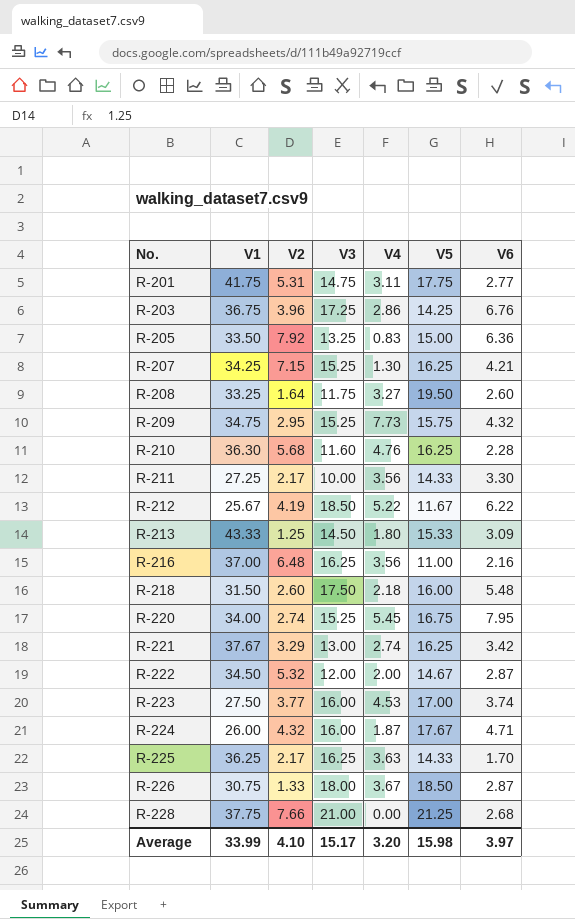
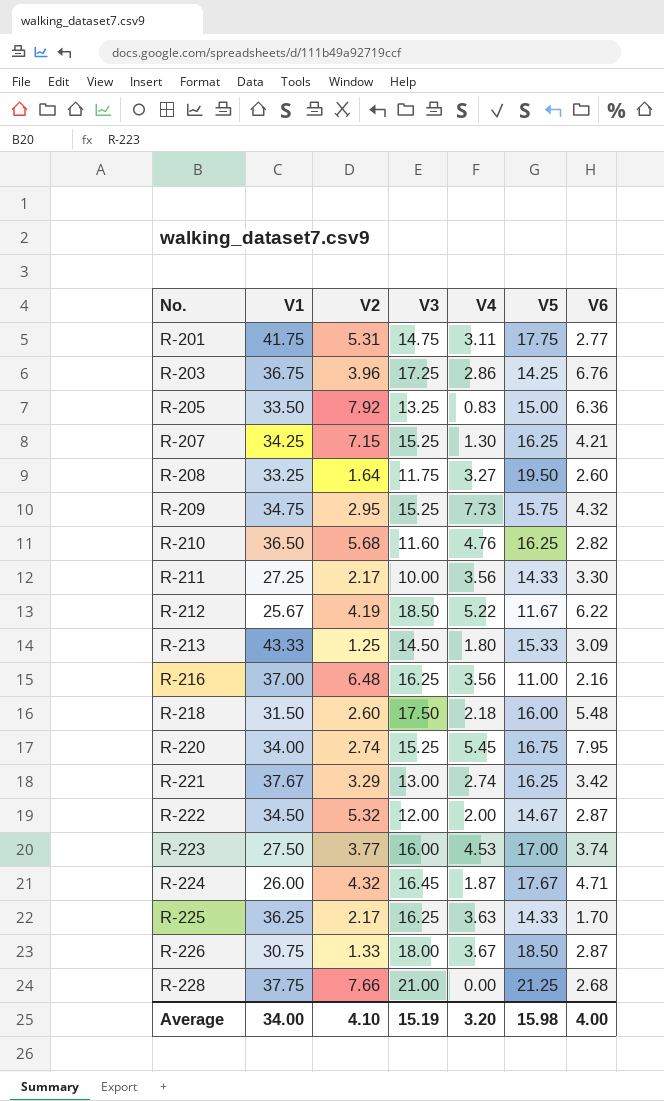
R-210 | V1: 36.30 -> 36.50
R-210 | V6: 2.28 -> 2.82
R-224 | V3: 16.00 -> 16.45
Average | V1: 33.99 -> 34.00
Average | V3: 15.17 -> 15.19
Average | V6: 3.97 -> 4.00

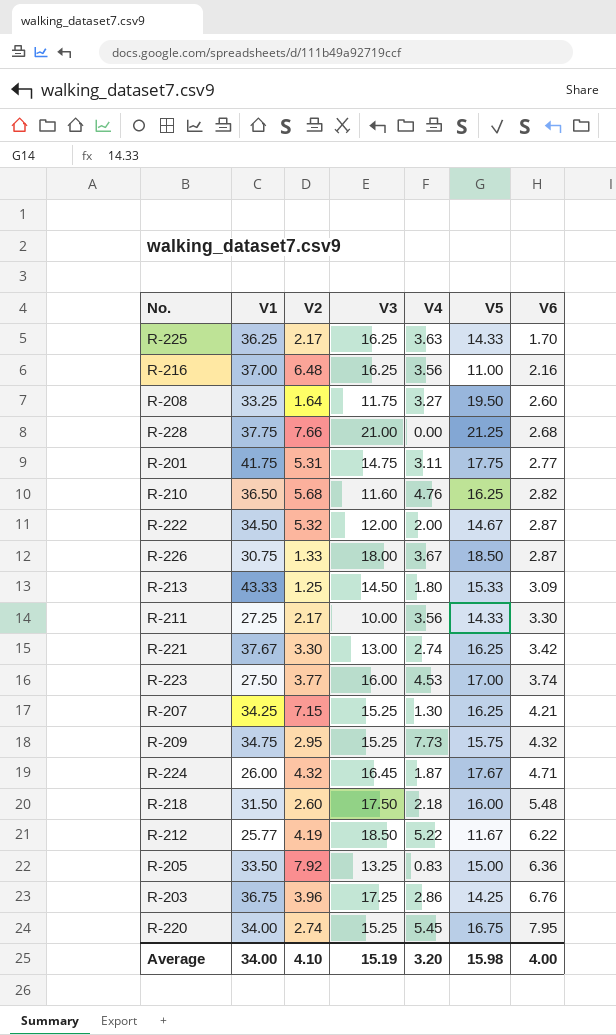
row order: No. ascending -> V6 ascending
R-221 | V2: 3.29 -> 3.30
R-212 | V1: 25.67 -> 25.77

